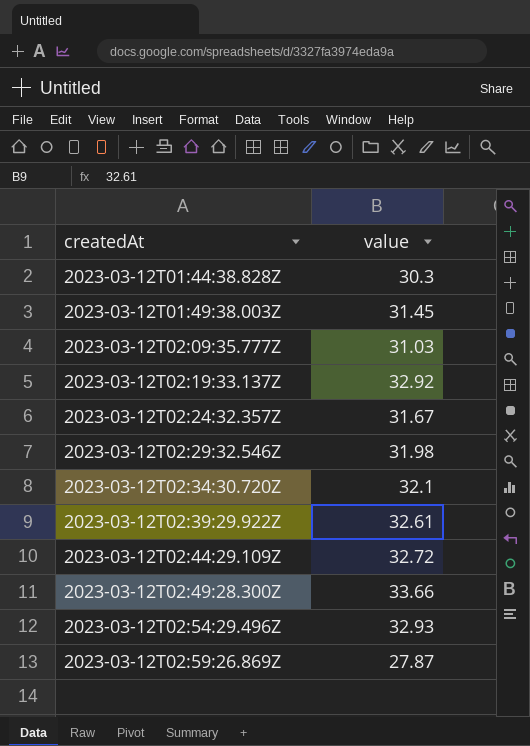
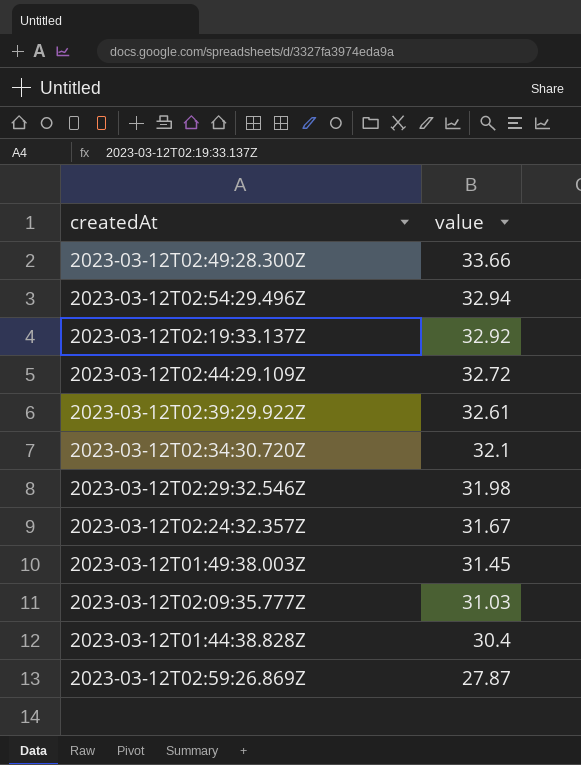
row order: createdAt ascending -> value descending
2023-03-12T02:54:29.496Z | value: 32.93 -> 32.94
2023-03-12T01:44:38.828Z | value: 30.3 -> 30.4

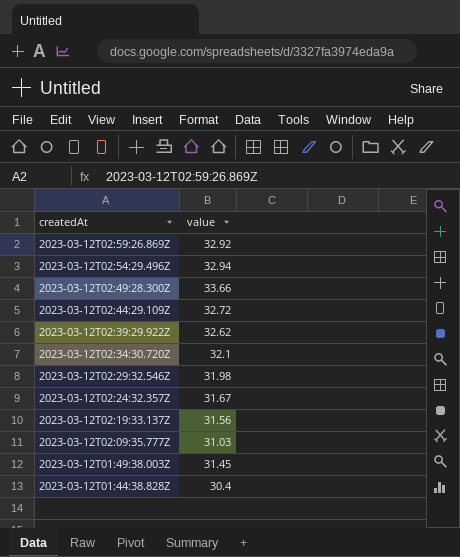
row order: value descending -> createdAt descending
2023-03-12T02:59:26.869Z | value: 27.87 -> 32.92
2023-03-12T02:39:29.922Z | value: 32.61 -> 32.62
2023-03-12T02:19:33.137Z | value: 32.92 -> 31.56

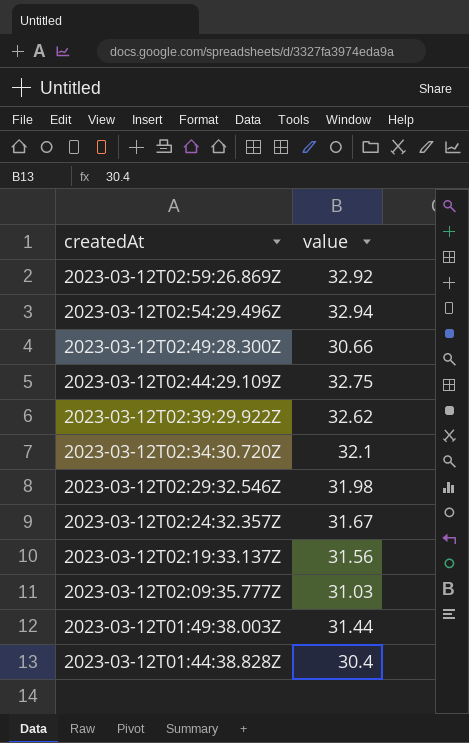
2023-03-12T02:49:28.300Z | value: 33.66 -> 30.66
2023-03-12T02:44:29.109Z | value: 32.72 -> 32.75
2023-03-12T01:49:38.003Z | value: 31.45 -> 31.44

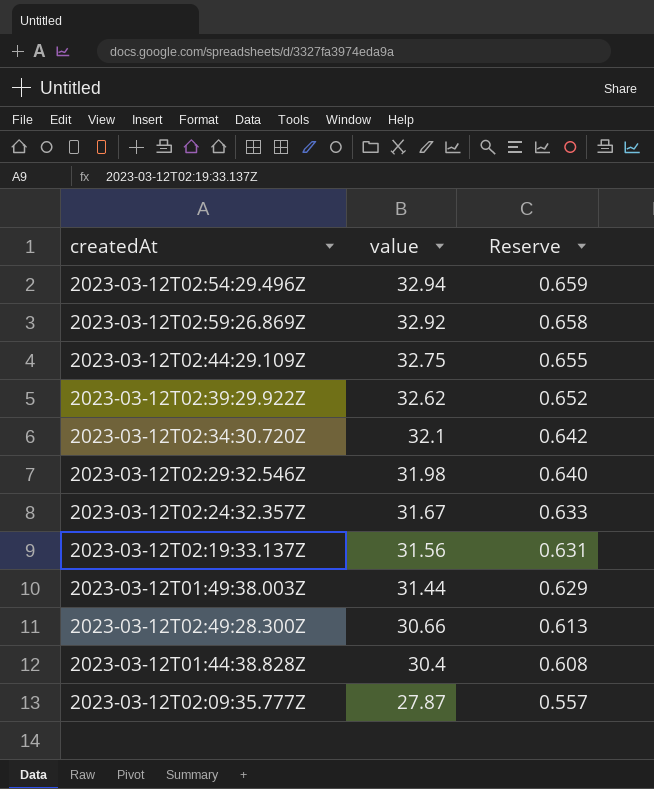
row order: createdAt descending -> value descending
column Reserve | formula: none -> [value] * 0.02
2023-03-12T02:09:35.777Z | value: 31.03 -> 27.87

